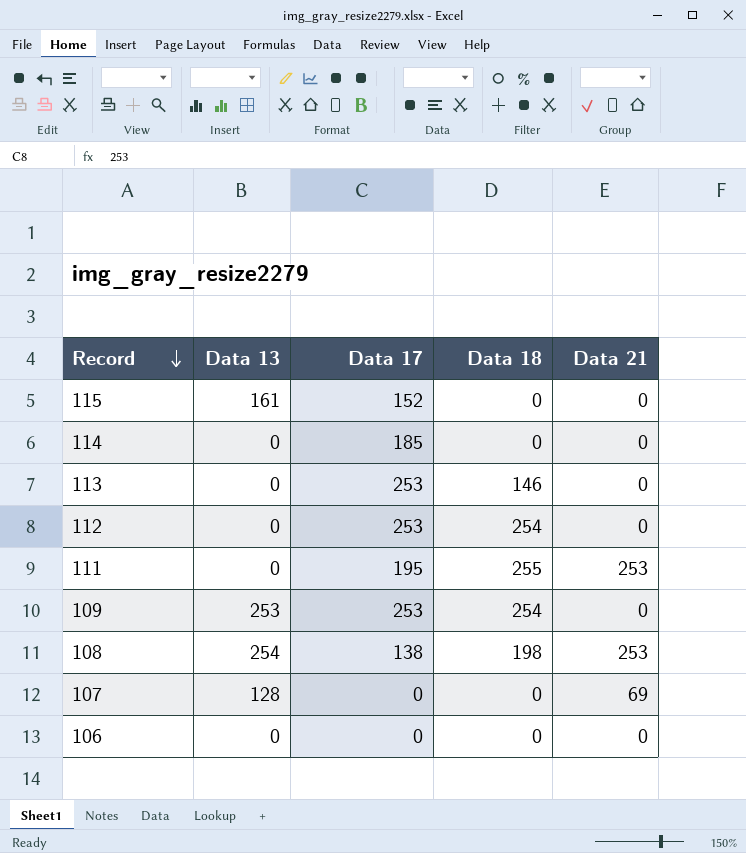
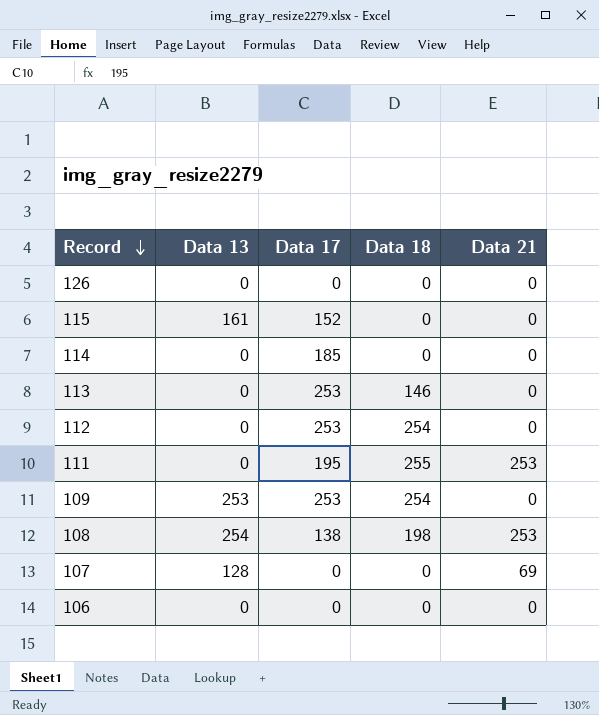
row 126: none -> 0 | 0 | 0 | 0

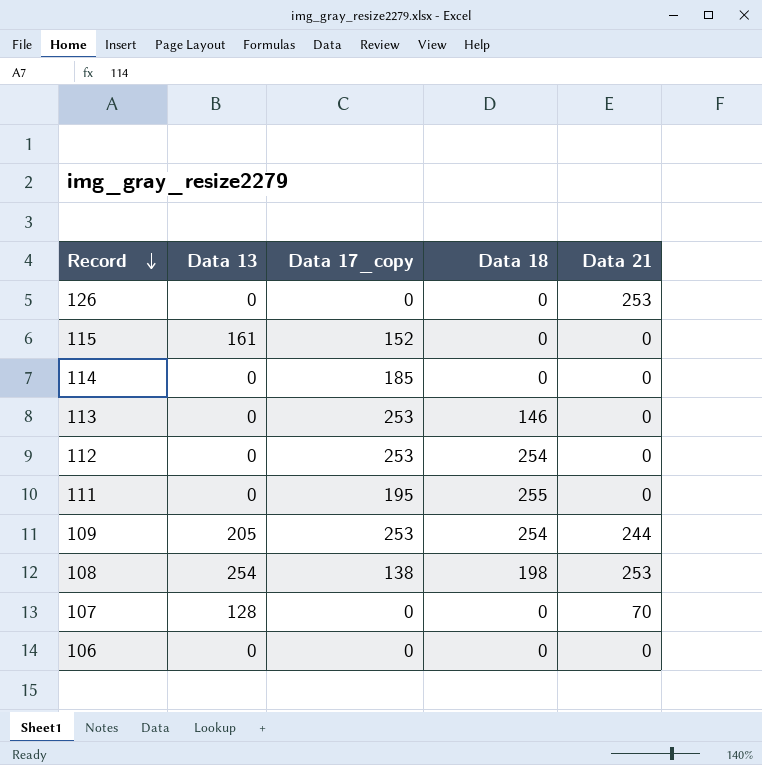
column name: Data 17 -> Data 17_copy
126 | Data 21: 0 -> 253
111 | Data 21: 253 -> 0
109 | Data 13: 253 -> 205
109 | Data 21: 0 -> 244
107 | Data 21: 69 -> 70

